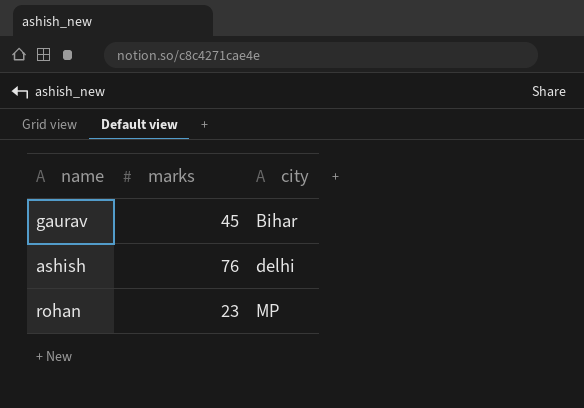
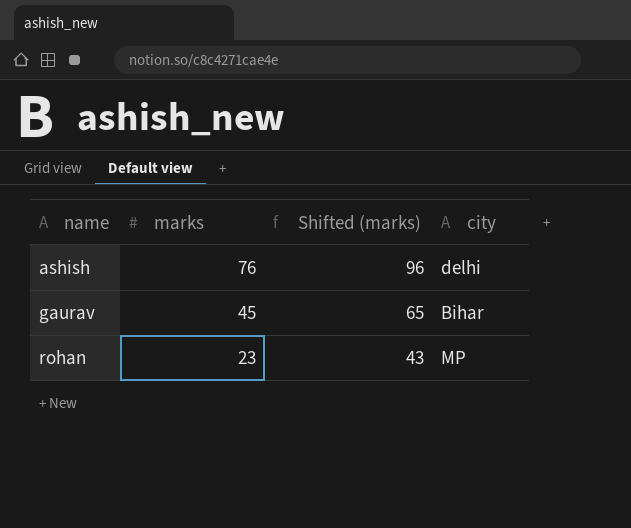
row order: city ascending -> name ascending
column Shifted (marks) | formula: none -> [marks] + 20

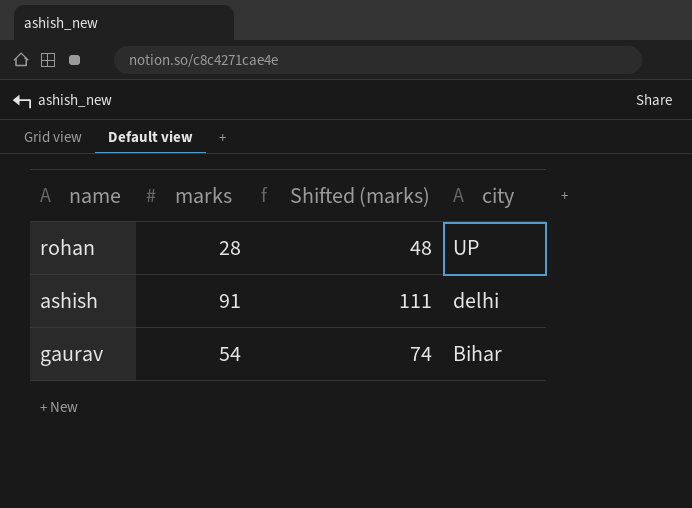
row order: name ascending -> city descending
rohan | marks: 23 -> 28
rohan | Shifted (marks): 43 -> 48
rohan | city: MP -> UP
ashish | marks: 76 -> 91
ashish | Shifted (marks): 96 -> 111
gaurav | marks: 45 -> 54
gaurav | Shifted (marks): 65 -> 74

